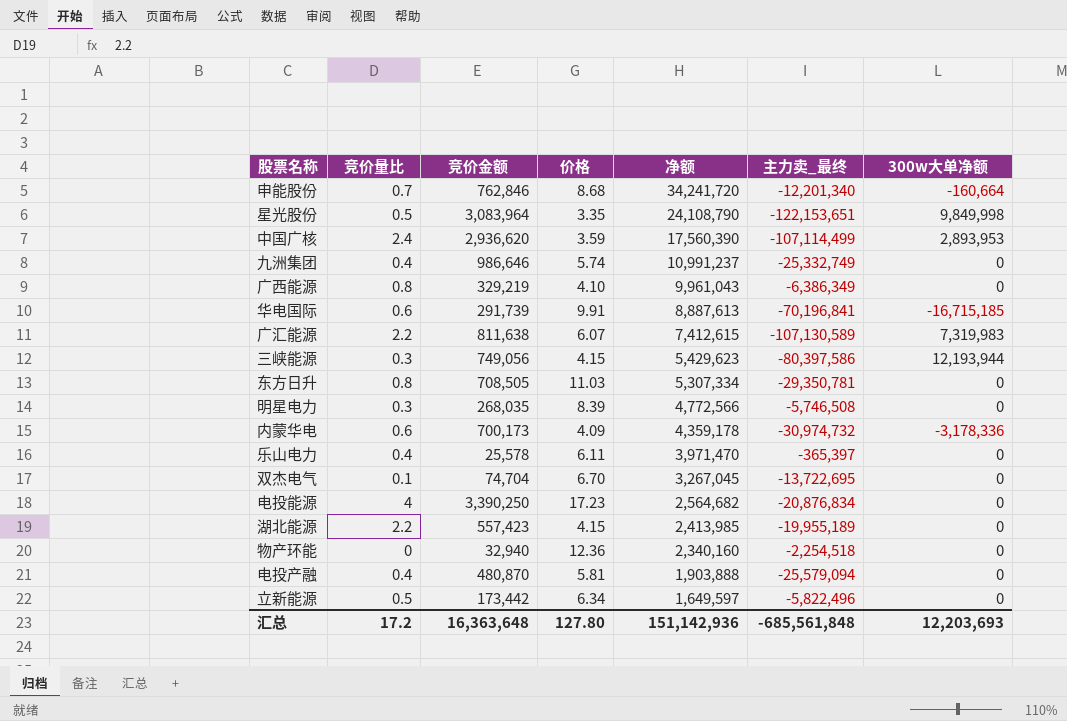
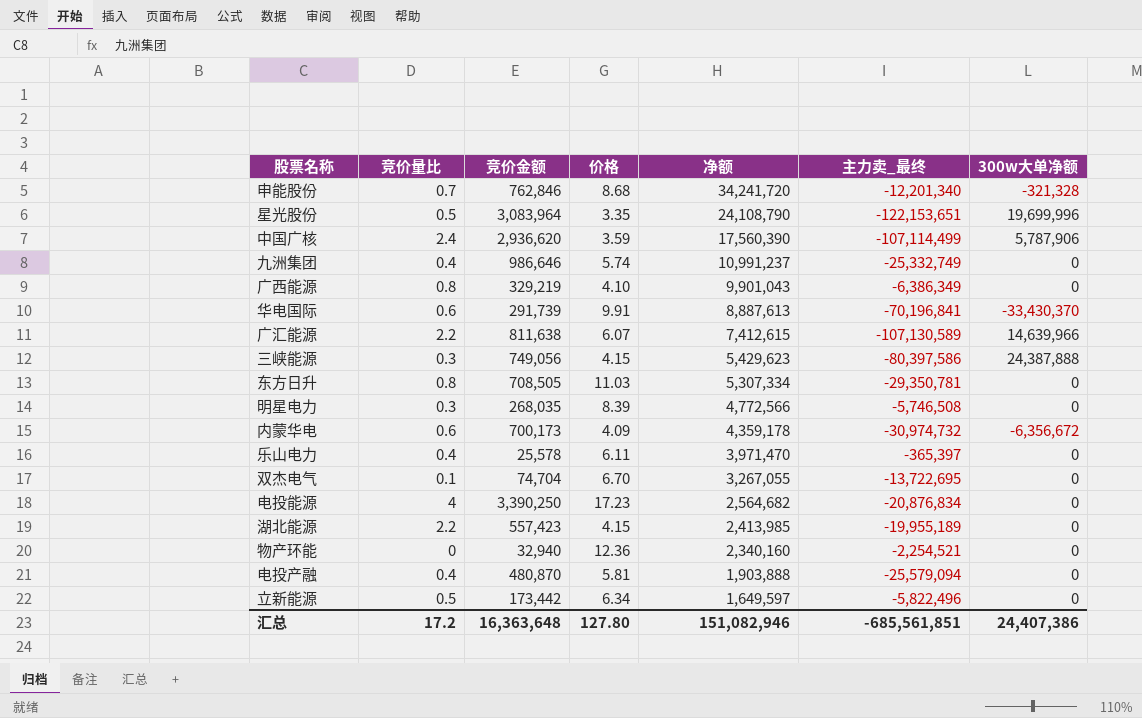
申能股份 | 300w大单净额: -160,664 -> -321,328
星光股份 | 300w大单净额: 9,849,998 -> 19,699,996
中国广核 | 300w大单净额: 2,893,953 -> 5,787,906
广西能源 | 净额: 9,961,043 -> 9,901,043
华电国际 | 300w大单净额: -16,715,185 -> -33,430,370
广汇能源 | 300w大单净额: 7,319,983 -> 14,639,966
三峡能源 | 300w大单净额: 12,193,944 -> 24,387,888
内蒙华电 | 300w大单净额: -3,178,336 -> -6,356,672
双杰电气 | 净额: 3,267,045 -> 3,267,055
物产环能 | 主力卖_最终: -2,254,518 -> -2,254,521
汇总 | 净额: 151,142,936 -> 151,082,946
汇总 | 主力卖_最终: -685,561,848 -> -685,561,851
汇总 | 300w大单净额: 12,203,693 -> 24,407,386

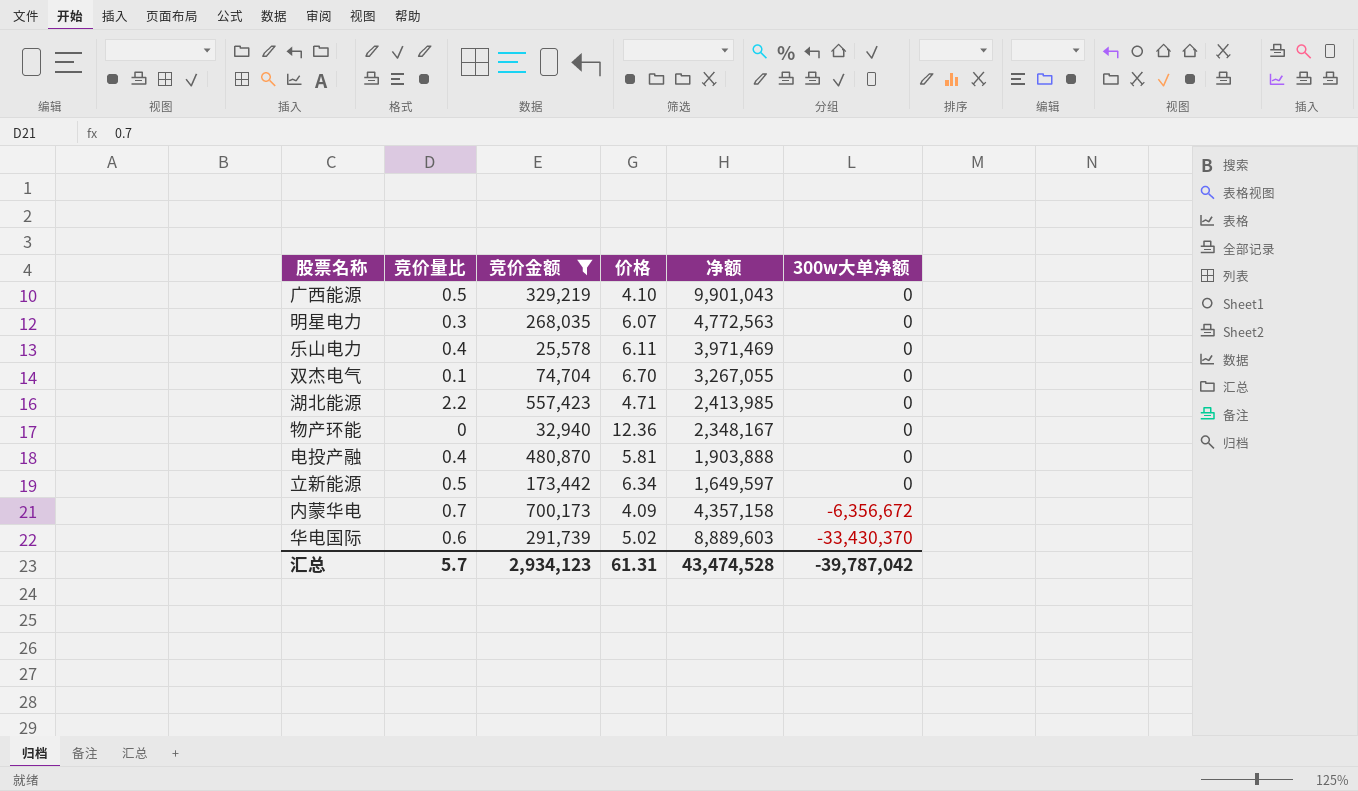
filter: none -> 竞价金额 <= 700,173
row order: 净额 descending -> 300w大单净额 descending
column 主力卖_最终 | position: 6 -> none
广西能源 | 竞价量比: 0.8 -> 0.5
明星电力 | 价格: 8.39 -> 6.07
明星电力 | 净额: 4,772,566 -> 4,772,563
乐山电力 | 净额: 3,971,470 -> 3,971,469
湖北能源 | 价格: 4.15 -> 4.71
物产环能 | 净额: 2,340,160 -> 2,348,167
内蒙华电 | 竞价量比: 0.6 -> 0.7
内蒙华电 | 净额: 4,359,178 -> 4,357,158
华电国际 | 价格: 9.91 -> 5.02
华电国际 | 净额: 8,887,613 -> 8,889,603
汇总 | 竞价量比: 17.2 -> 5.7
汇总 | 竞价金额: 16,363,648 -> 2,934,123
汇总 | 价格: 127.80 -> 61.31
汇总 | 净额: 151,082,946 -> 43,474,528
汇总 | 300w大单净额: 24,407,386 -> -39,787,042

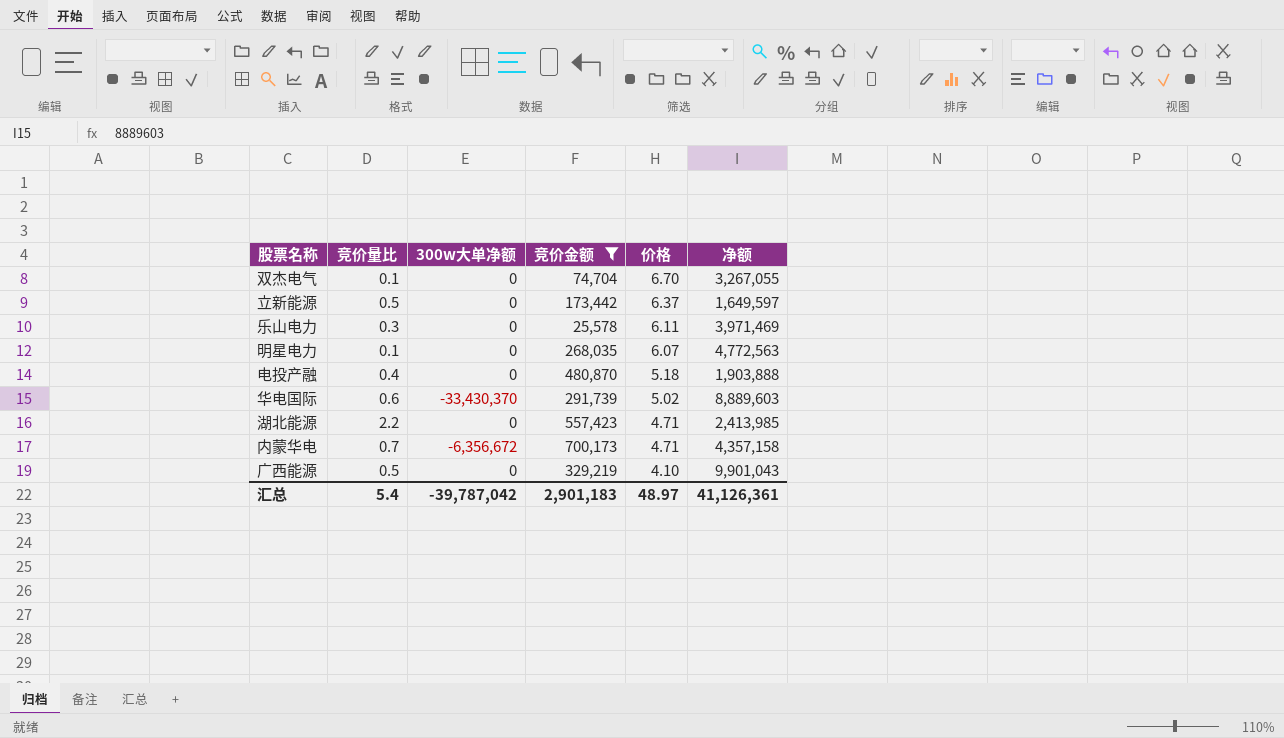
row order: 300w大单净额 descending -> 价格 descending
column 300w大单净额 | position: 6 -> 3
row 物产环能: 0 | 32,940 | 12.36 | 2,348,167 | 0 -> none
立新能源 | 价格: 6.34 -> 6.37
乐山电力 | 竞价量比: 0.4 -> 0.3
明星电力 | 竞价量比: 0.3 -> 0.1
电投产融 | 价格: 5.81 -> 5.18
内蒙华电 | 价格: 4.09 -> 4.71
汇总 | 竞价量比: 5.7 -> 5.4
汇总 | 竞价金额: 2,934,123 -> 2,901,183
汇总 | 价格: 61.31 -> 48.97
汇总 | 净额: 43,474,528 -> 41,126,361

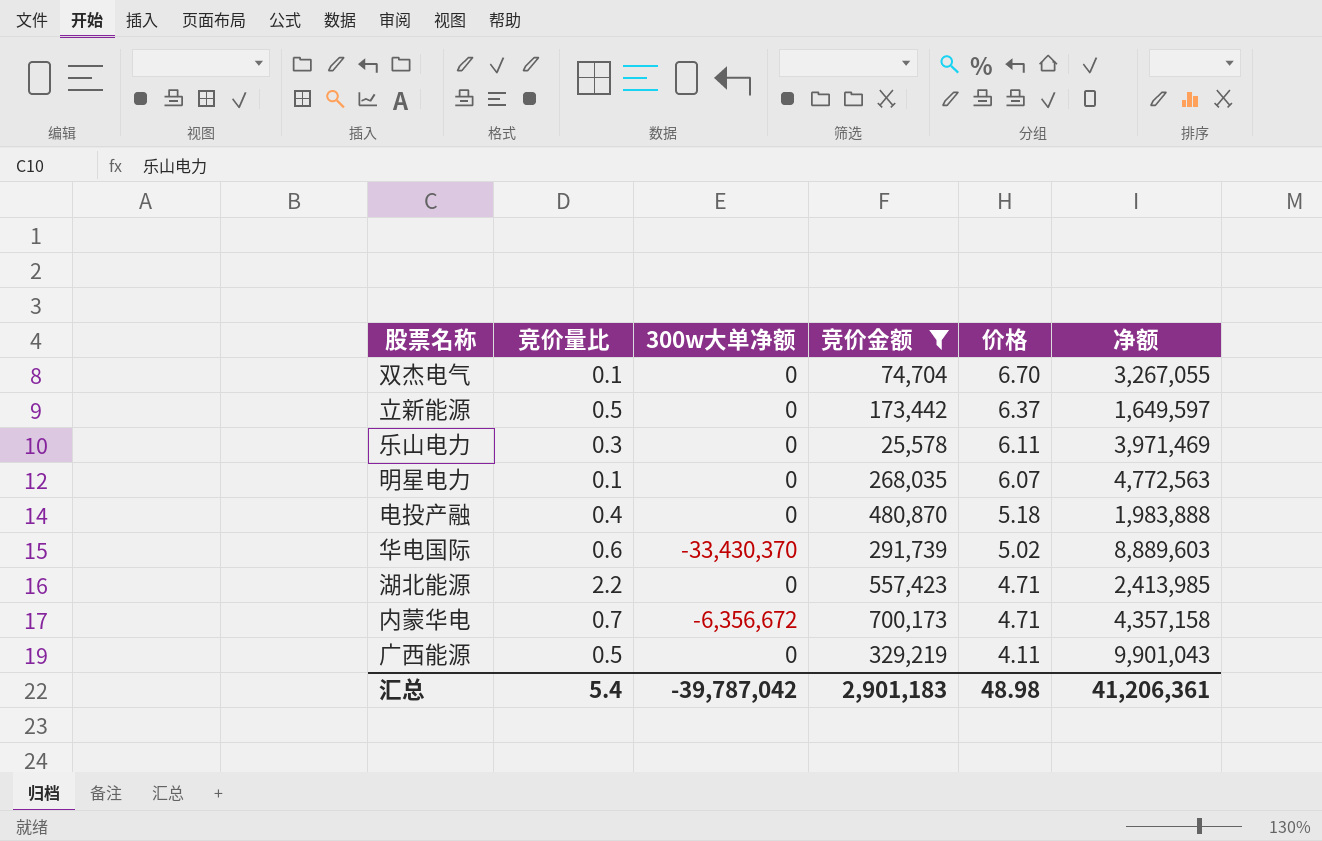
电投产融 | 净额: 1,903,888 -> 1,983,888
广西能源 | 价格: 4.10 -> 4.11
汇总 | 价格: 48.97 -> 48.98
汇总 | 净额: 41,126,361 -> 41,206,361

